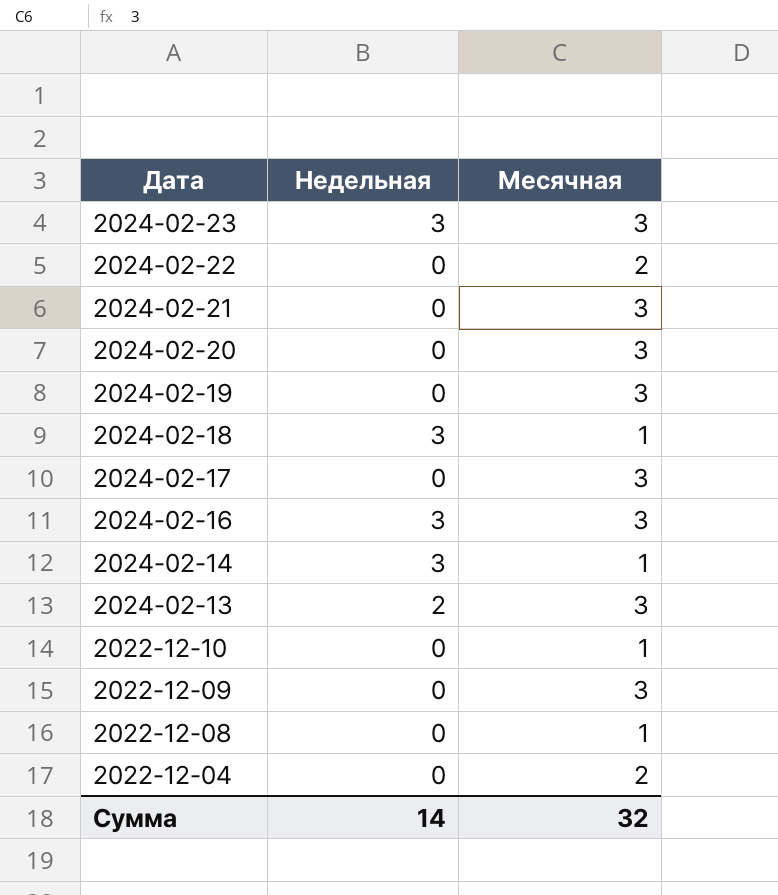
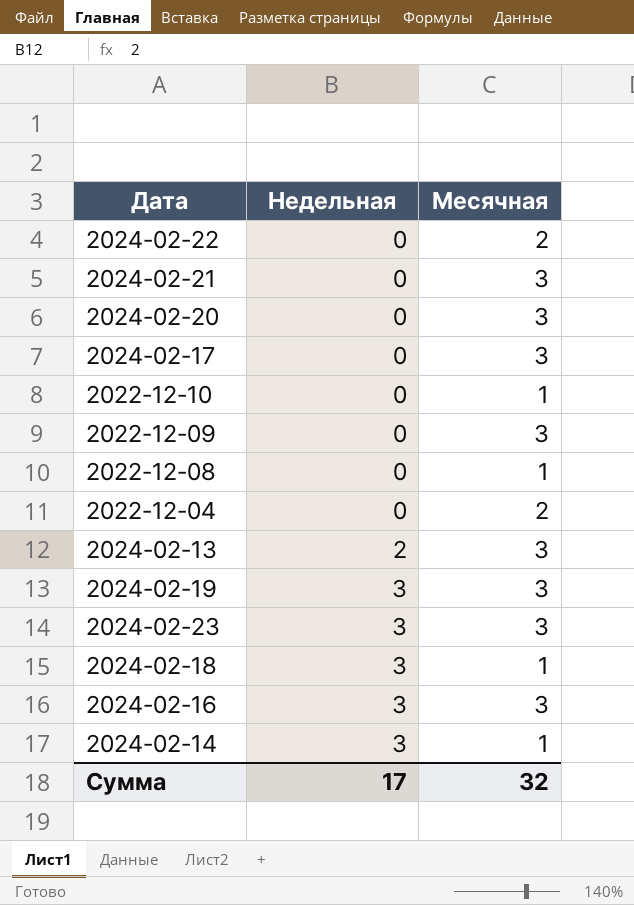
row order: Дата descending -> Недельная ascending
2024-02-19 | Недельная: 0 -> 3
Сумма | Недельная: 14 -> 17

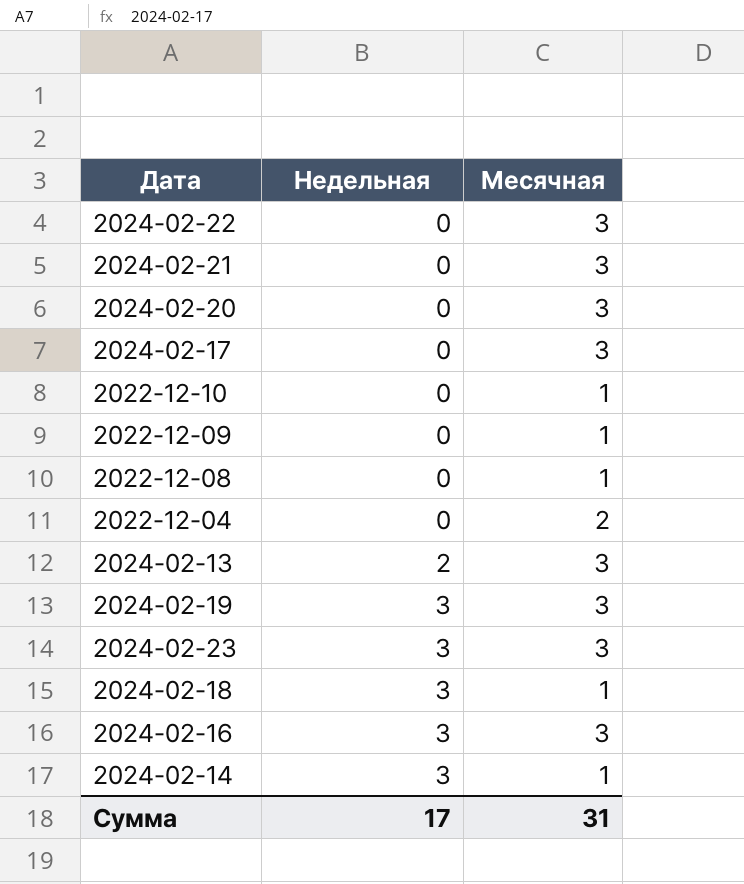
2024-02-22 | Месячная: 2 -> 3
2022-12-09 | Месячная: 3 -> 1
Сумма | Месячная: 32 -> 31

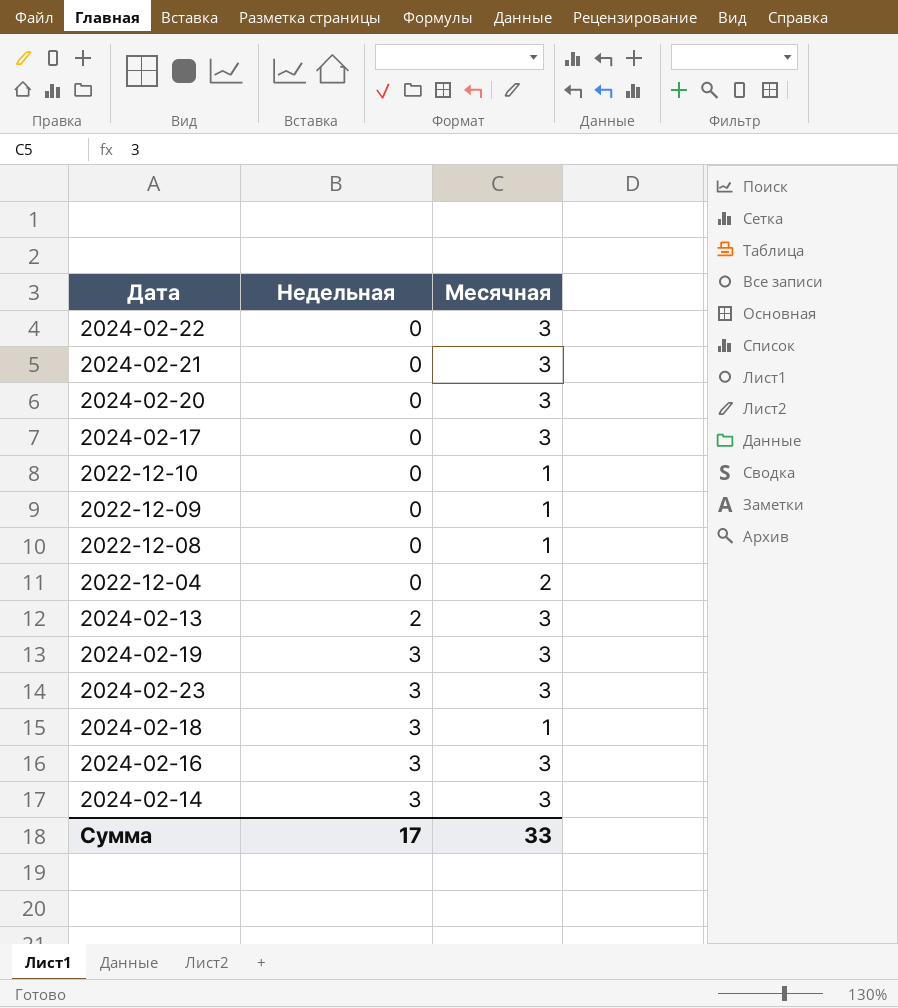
2024-02-14 | Месячная: 1 -> 3
Сумма | Месячная: 31 -> 33

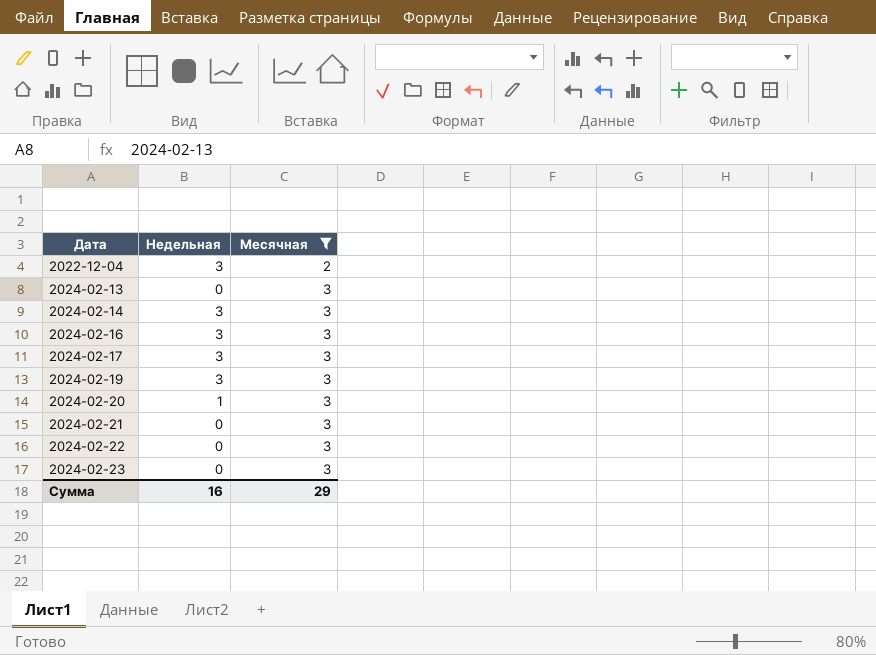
filter: none -> Месячная != 1
row order: Недельная ascending -> Дата ascending
2022-12-04 | Недельная: 0 -> 3
2024-02-13 | Недельная: 2 -> 0
2024-02-17 | Недельная: 0 -> 3
2024-02-20 | Недельная: 0 -> 1
2024-02-23 | Недельная: 3 -> 0
Сумма | Недельная: 17 -> 16
Сумма | Месячная: 33 -> 29

